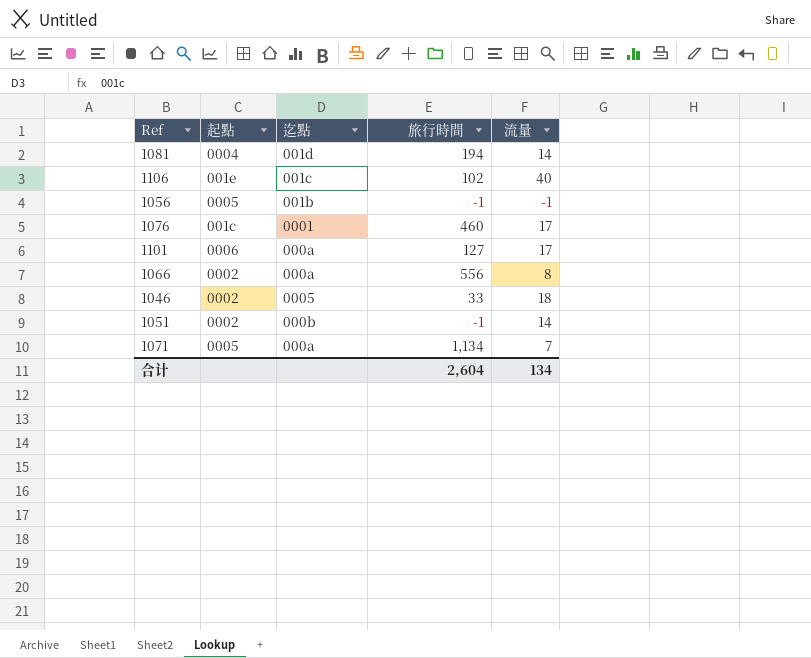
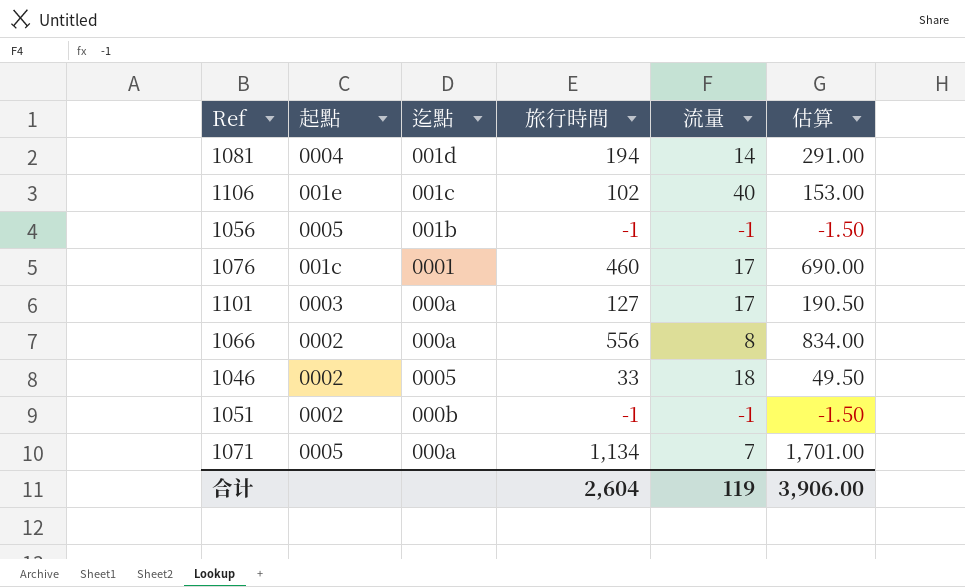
column 估算 | formula: none -> [旅行時間] * 1.5
1101 | 起點: 0006 -> 0003
1051 | 流量: 14 -> -1
合计 | 流量: 134 -> 119

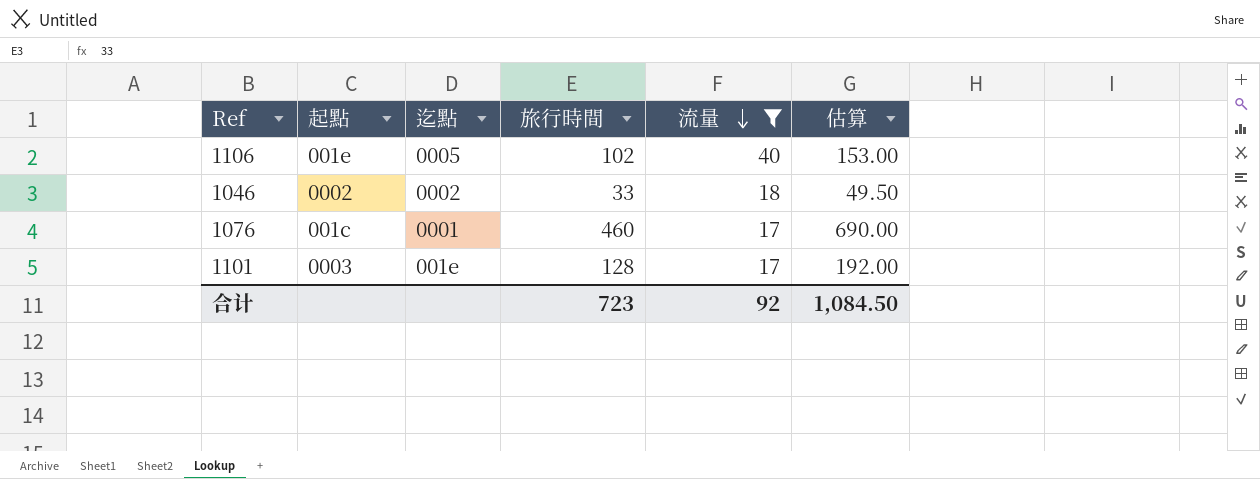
filter: none -> 流量 >= 17
row order: none -> 流量 descending
1106 | 迄點: 001c -> 0005
1046 | 迄點: 0005 -> 0002
1101 | 迄點: 000a -> 001e
1101 | 旅行時間: 127 -> 128
1101 | 估算: 190.50 -> 192.00
合计 | 旅行時間: 2,604 -> 723
合计 | 流量: 119 -> 92
合计 | 估算: 3,906.00 -> 1,084.50

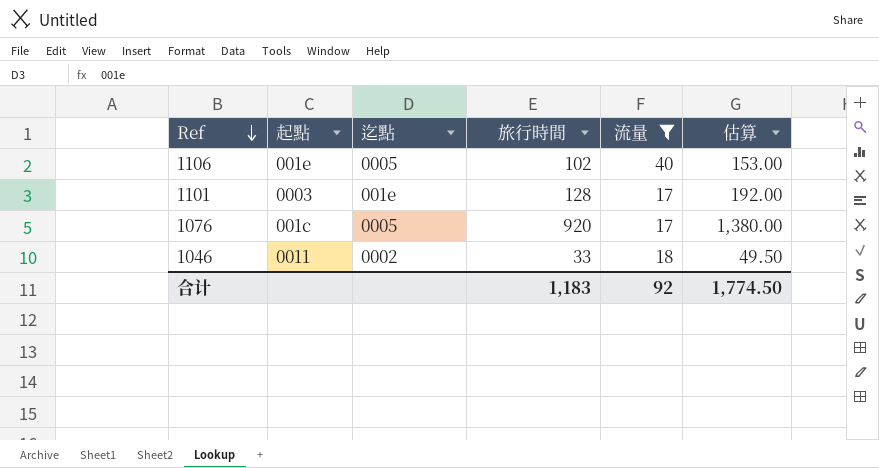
row order: 流量 descending -> Ref descending
1076 | 迄點: 0001 -> 0005
1076 | 旅行時間: 460 -> 920
1076 | 估算: 690.00 -> 1,380.00
1046 | 起點: 0002 -> 0011
合计 | 旅行時間: 723 -> 1,183
合计 | 估算: 1,084.50 -> 1,774.50

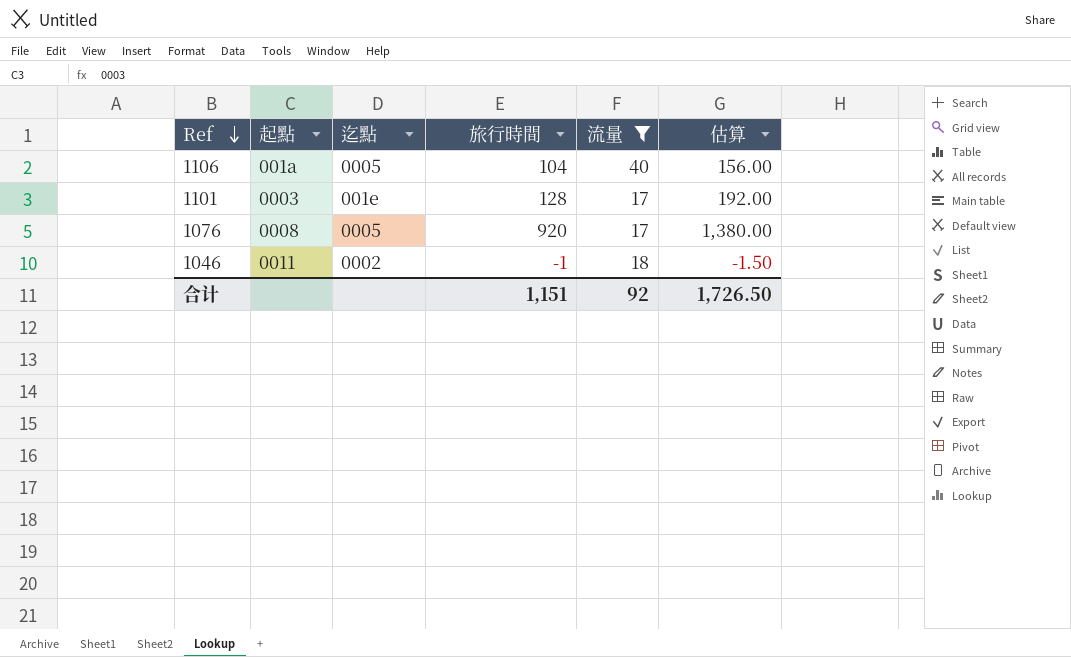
1106 | 起點: 001e -> 001a
1106 | 旅行時間: 102 -> 104
1106 | 估算: 153.00 -> 156.00
1076 | 起點: 001c -> 0008
1046 | 旅行時間: 33 -> -1
1046 | 估算: 49.50 -> -1.50
合计 | 旅行時間: 1,183 -> 1,151
合计 | 估算: 1,774.50 -> 1,726.50

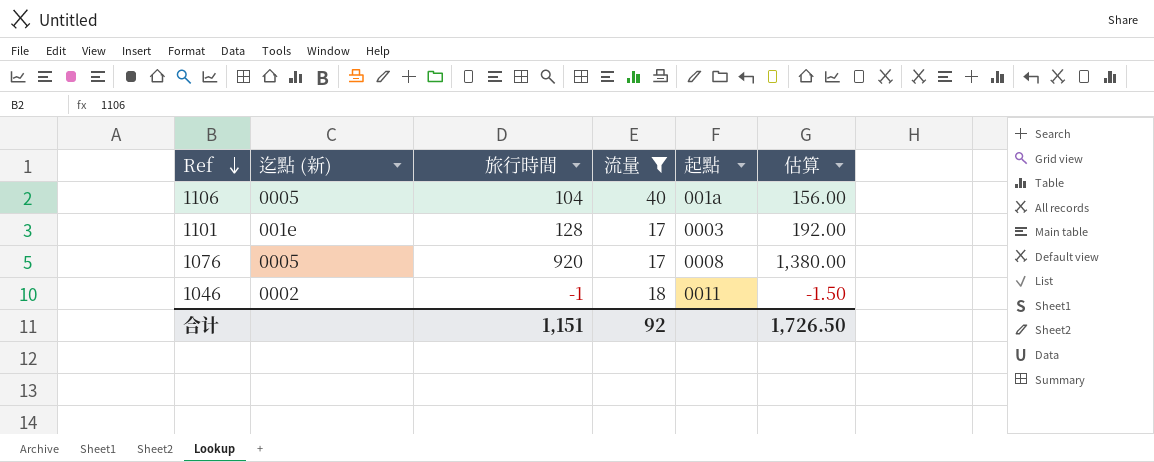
column name: 迄點 -> 迄點 (新)
column 起點 | position: 2 -> 5

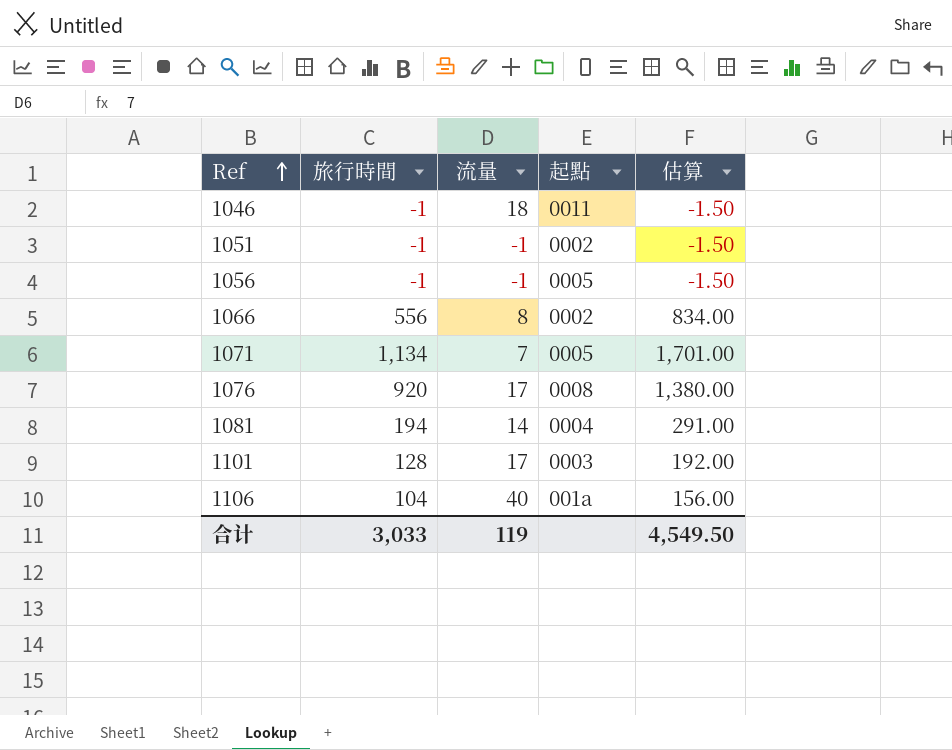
filter: 流量 >= 17 -> none
row order: Ref descending -> Ref ascending
column 迄點 (新) | position: 2 -> none
合计 | 旅行時間: 1,151 -> 3,033
合计 | 流量: 92 -> 119
合计 | 估算: 1,726.50 -> 4,549.50

